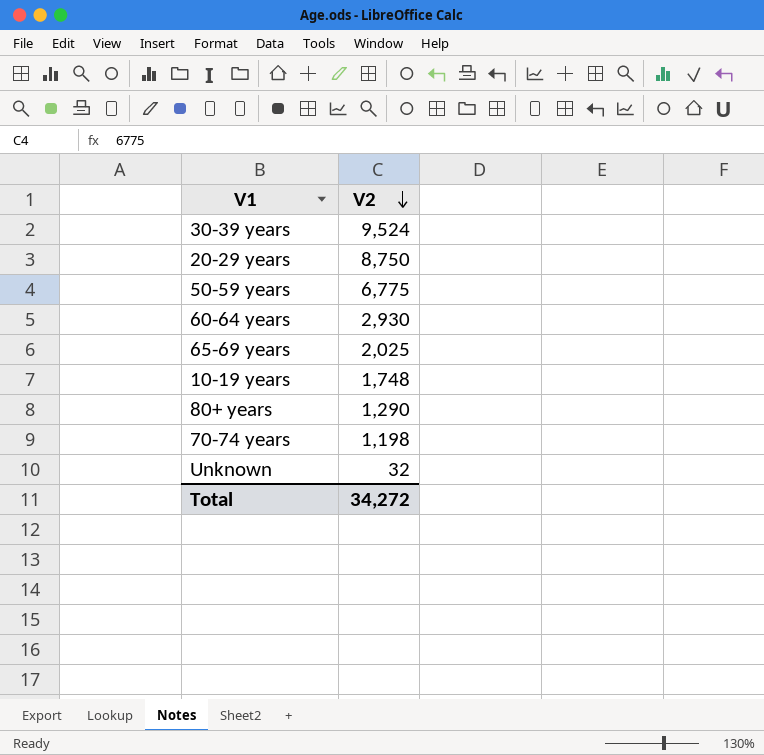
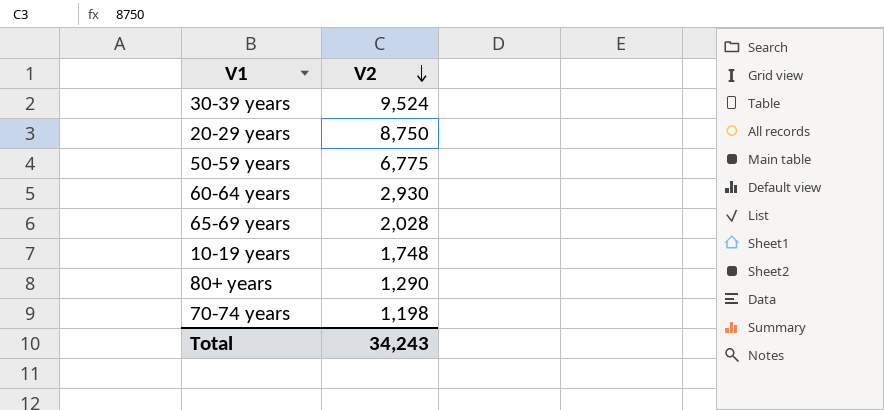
row Unknown: 32 -> none
65-69 years | V2: 2,025 -> 2,028
Total | V2: 34,272 -> 34,243

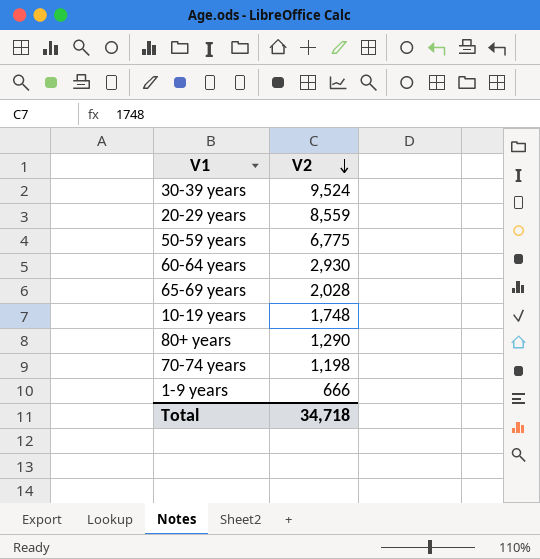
20-29 years | V2: 8,750 -> 8,559
row 1-9 years: none -> 666
Total | V2: 34,243 -> 34,718

